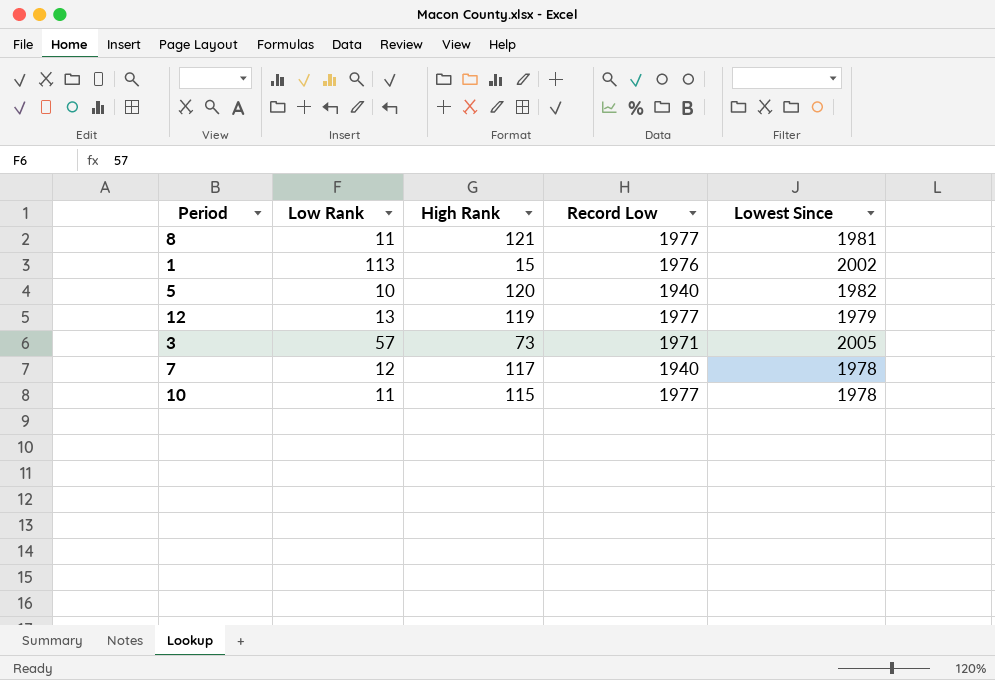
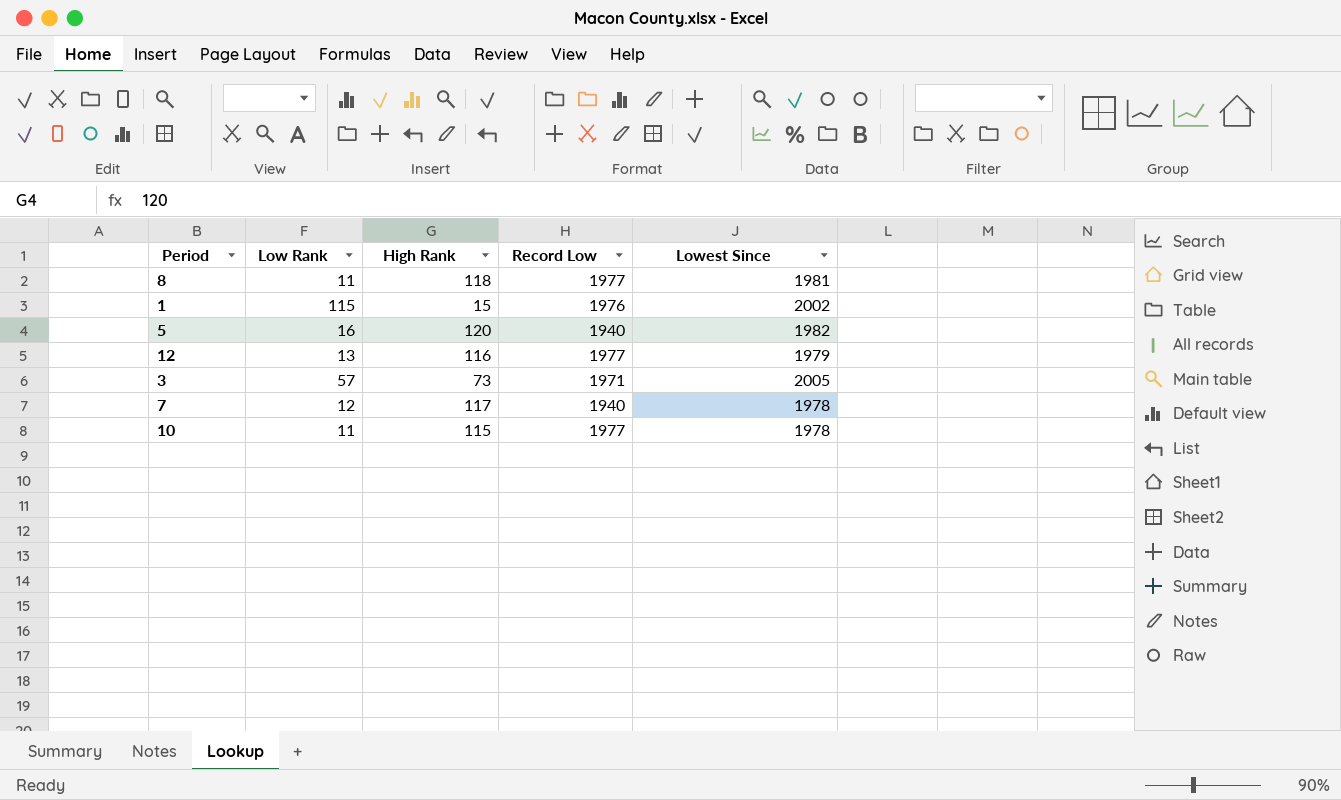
8 | High Rank: 121 -> 118
1 | Low Rank: 113 -> 115
5 | Low Rank: 10 -> 16
12 | High Rank: 119 -> 116

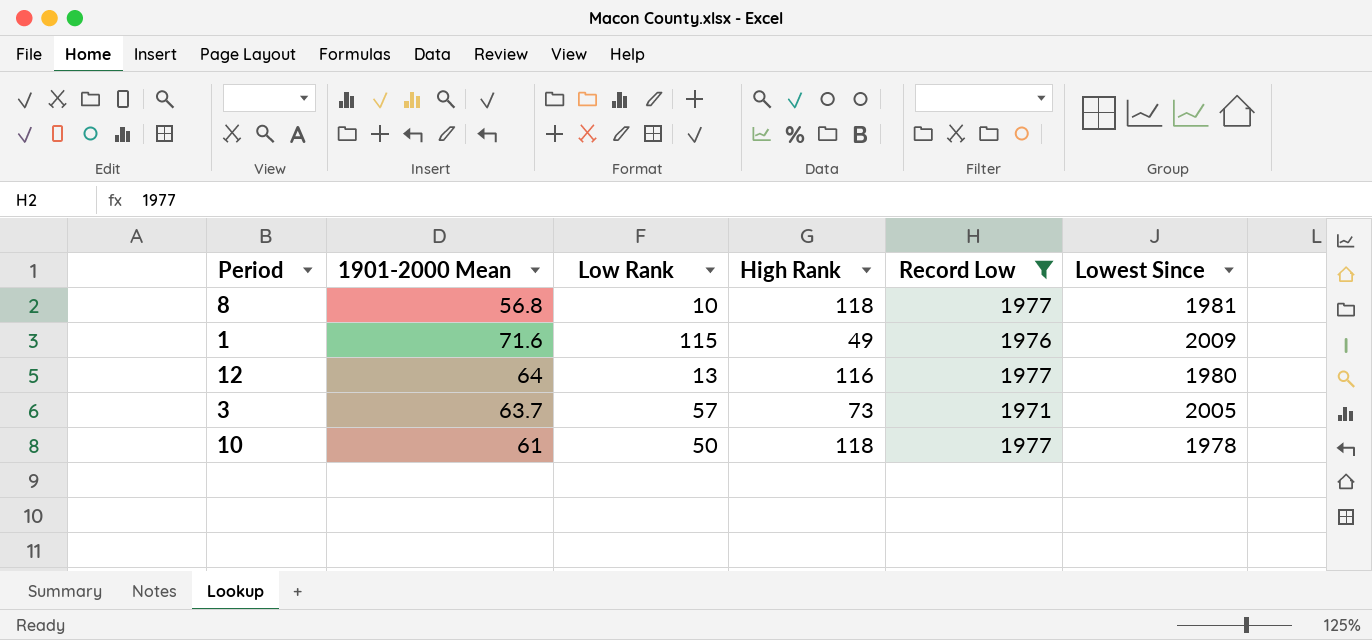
filter: none -> Record Low != 1940
column 1901-2000 Mean | position: none -> 2
8 | Low Rank: 11 -> 10
1 | High Rank: 15 -> 49
1 | Lowest Since: 2002 -> 2009
12 | Lowest Since: 1979 -> 1980
10 | Low Rank: 11 -> 50
10 | High Rank: 115 -> 118

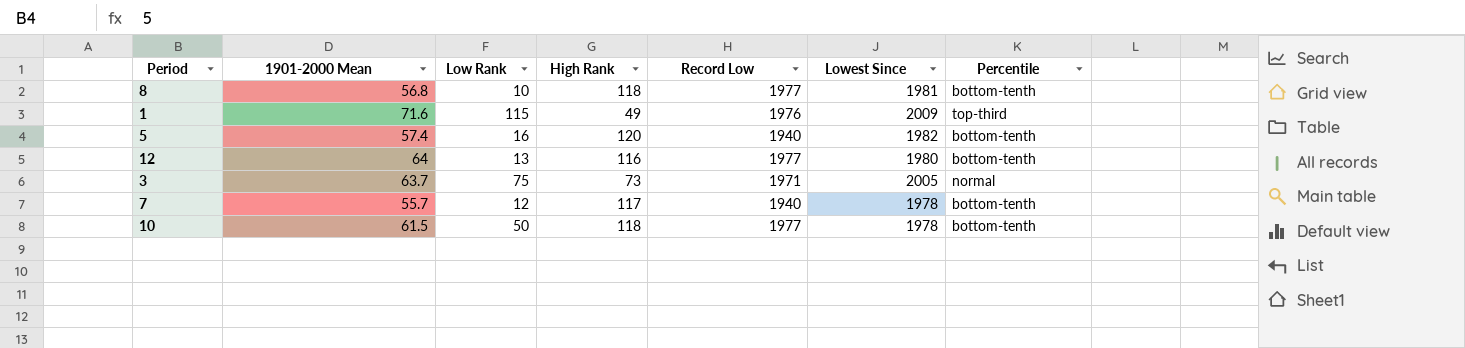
filter: Record Low != 1940 -> none
column Percentile | position: none -> 7
3 | Low Rank: 57 -> 75
10 | 1901-2000 Mean: 61 -> 61.5

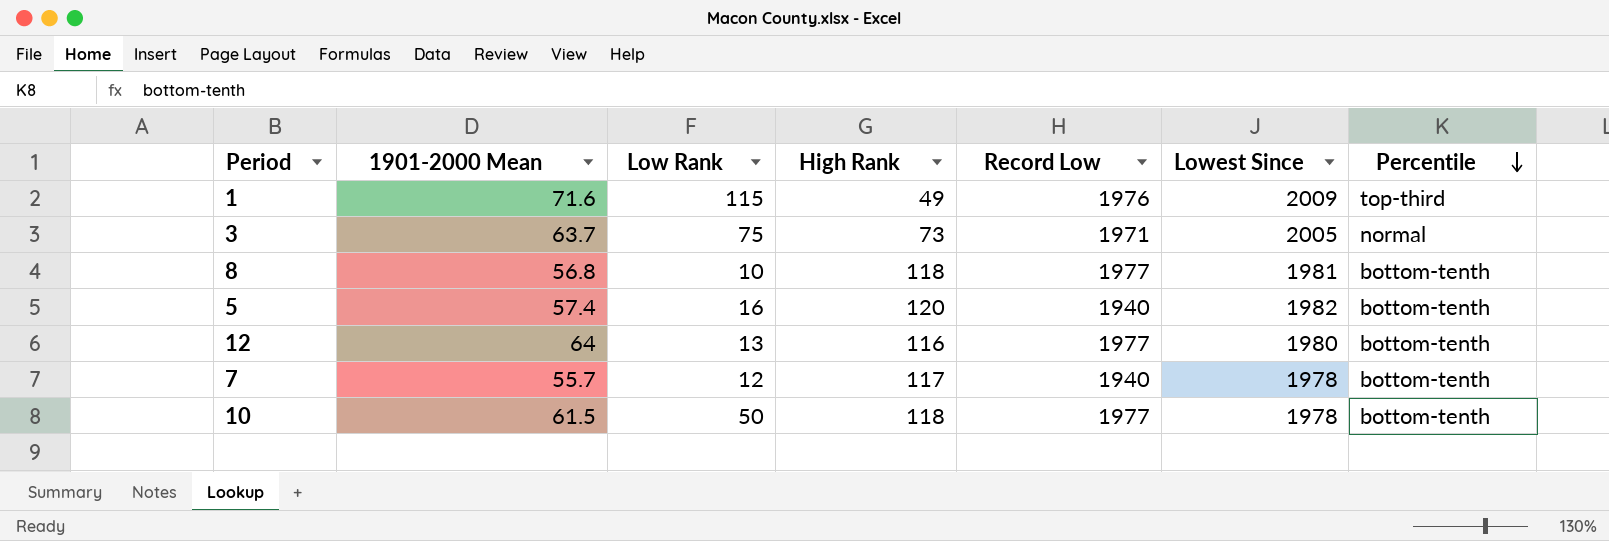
row order: none -> Percentile descending

